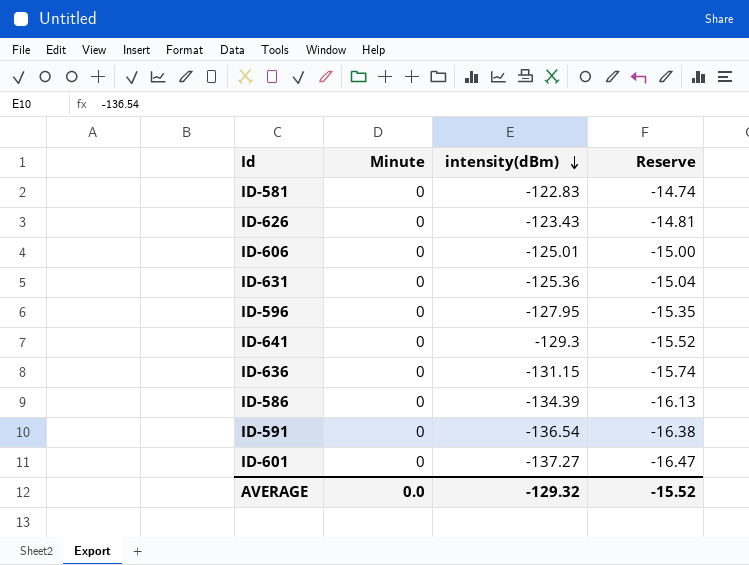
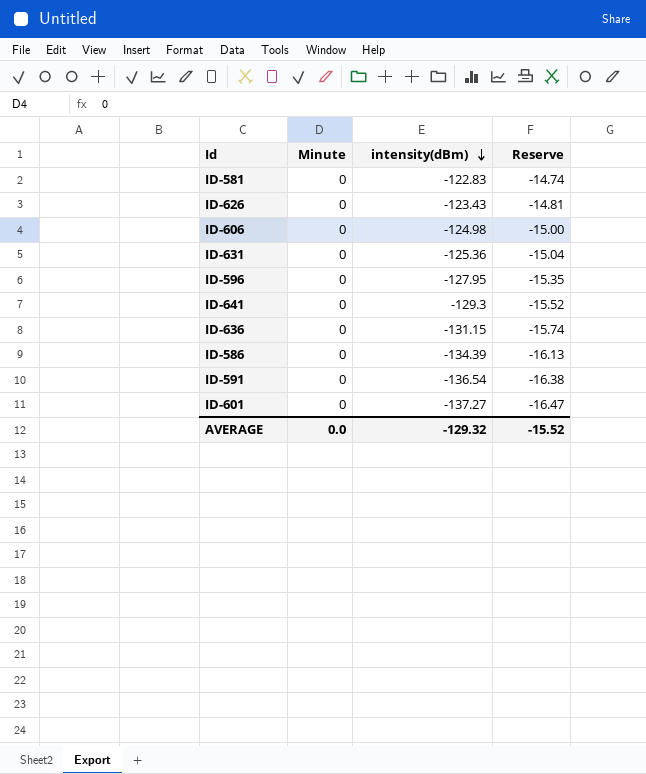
ID-606 | intensity(dBm): -125.01 -> -124.98

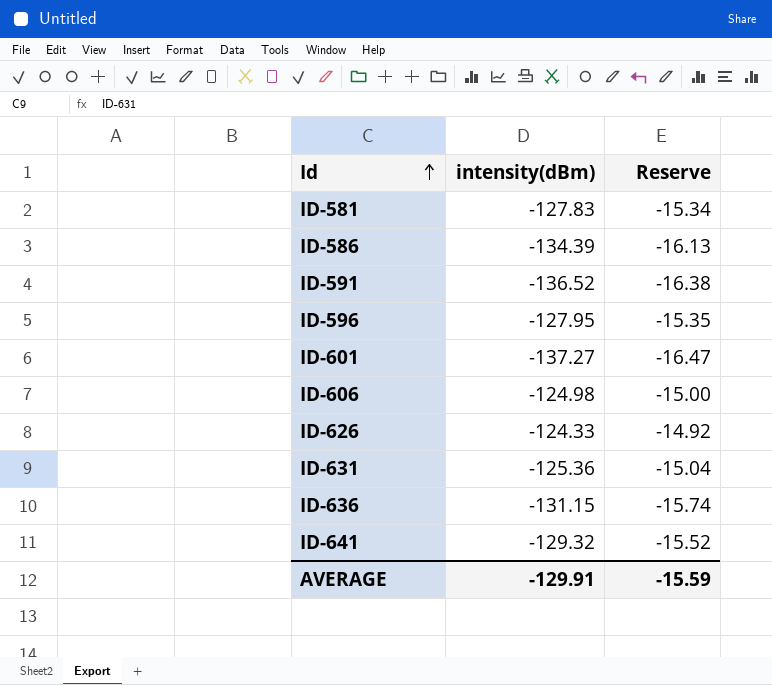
row order: intensity(dBm) descending -> Id ascending
column Minute | position: 2 -> none
ID-581 | intensity(dBm): -122.83 -> -127.83
ID-581 | Reserve: -14.74 -> -15.34
ID-591 | intensity(dBm): -136.54 -> -136.52
ID-626 | intensity(dBm): -123.43 -> -124.33
ID-626 | Reserve: -14.81 -> -14.92
ID-641 | intensity(dBm): -129.3 -> -129.32
AVERAGE | intensity(dBm): -129.32 -> -129.91
AVERAGE | Reserve: -15.52 -> -15.59

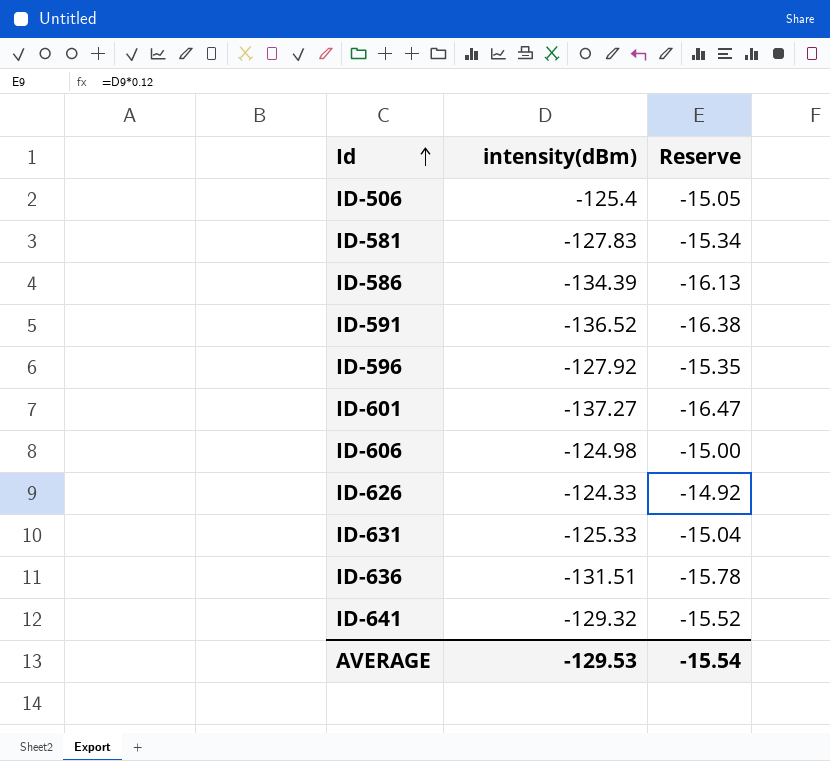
row ID-506: none -> -125.4 | -15.05
ID-596 | intensity(dBm): -127.95 -> -127.92
ID-631 | intensity(dBm): -125.36 -> -125.33
ID-636 | intensity(dBm): -131.15 -> -131.51
ID-636 | Reserve: -15.74 -> -15.78
AVERAGE | intensity(dBm): -129.91 -> -129.53
AVERAGE | Reserve: -15.59 -> -15.54

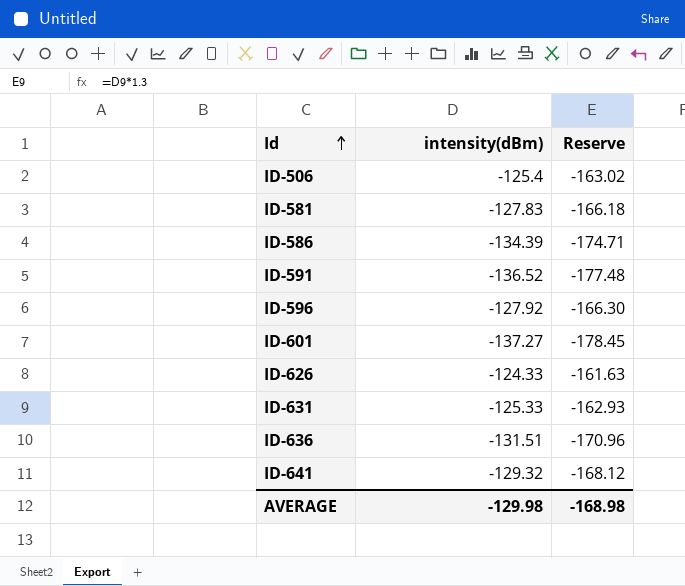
column Reserve | formula: [intensity(dBm)] * 0.12 -> [intensity(dBm)] * 1.3
row ID-606: -124.98 | -15.00 -> none
AVERAGE | intensity(dBm): -129.53 -> -129.98
AVERAGE | Reserve: -15.54 -> -168.98

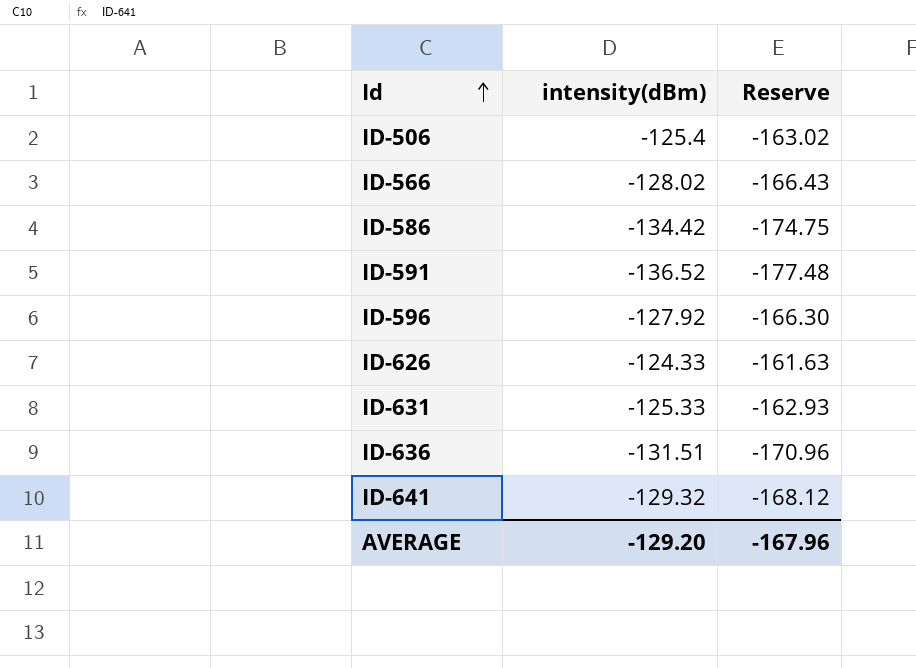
row ID-581: -127.83 | -166.18 -> none
row ID-601: -137.27 | -178.45 -> none
row ID-566: none -> -128.02 | -166.43
ID-586 | intensity(dBm): -134.39 -> -134.42
ID-586 | Reserve: -174.71 -> -174.75
AVERAGE | intensity(dBm): -129.98 -> -129.20
AVERAGE | Reserve: -168.98 -> -167.96

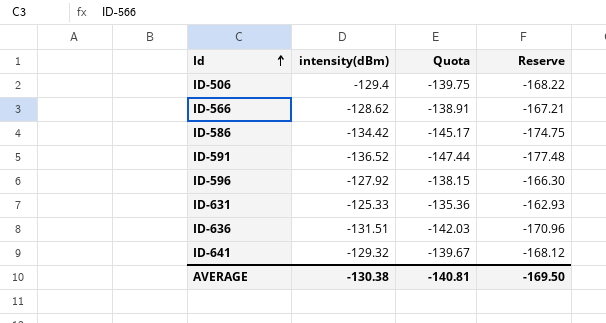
column Quota | formula: none -> [intensity(dBm)] * 1.08
row ID-626: -124.33 | -161.63 -> none
ID-506 | intensity(dBm): -125.4 -> -129.4
ID-506 | Reserve: -163.02 -> -168.22
ID-566 | intensity(dBm): -128.02 -> -128.62
ID-566 | Reserve: -166.43 -> -167.21
AVERAGE | intensity(dBm): -129.20 -> -130.38
AVERAGE | Reserve: -167.96 -> -169.50

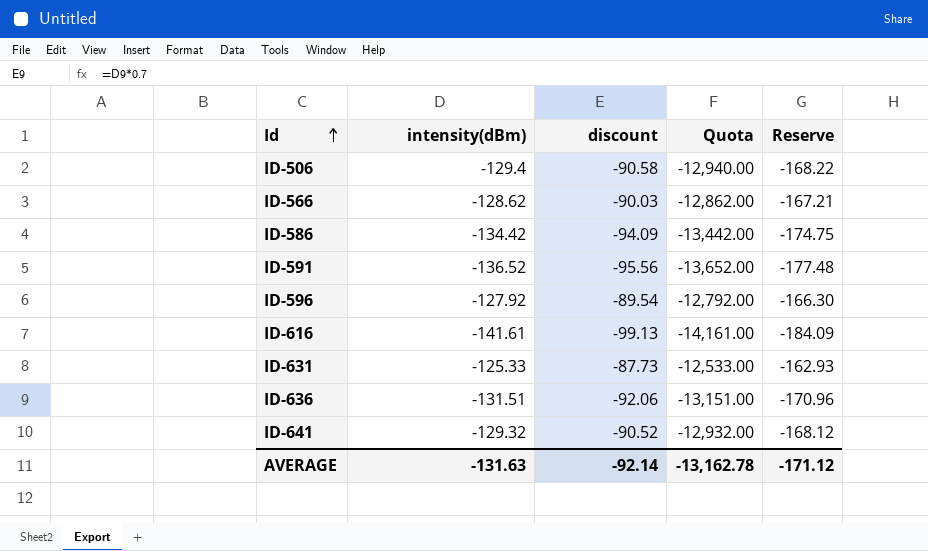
column discount | formula: none -> [intensity(dBm)] * 0.7
column Quota | formula: [intensity(dBm)] * 1.08 -> [intensity(dBm)] * 100
row ID-616: none -> -141.61 | -99.13 | -14,161.00 | -184.09
AVERAGE | intensity(dBm): -130.38 -> -131.63
AVERAGE | Quota: -140.81 -> -13,162.78
AVERAGE | Reserve: -169.50 -> -171.12

